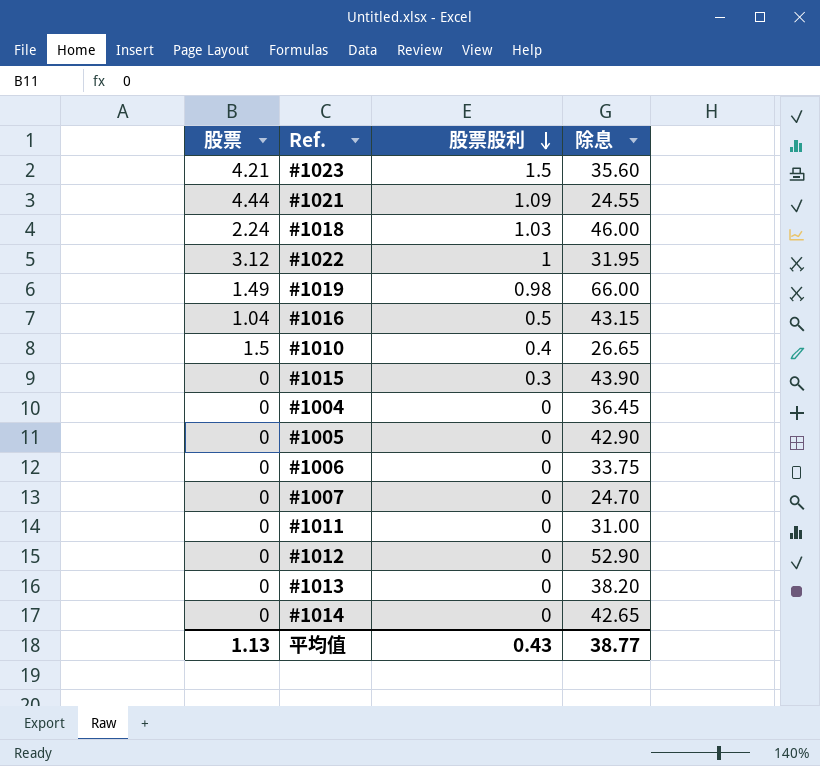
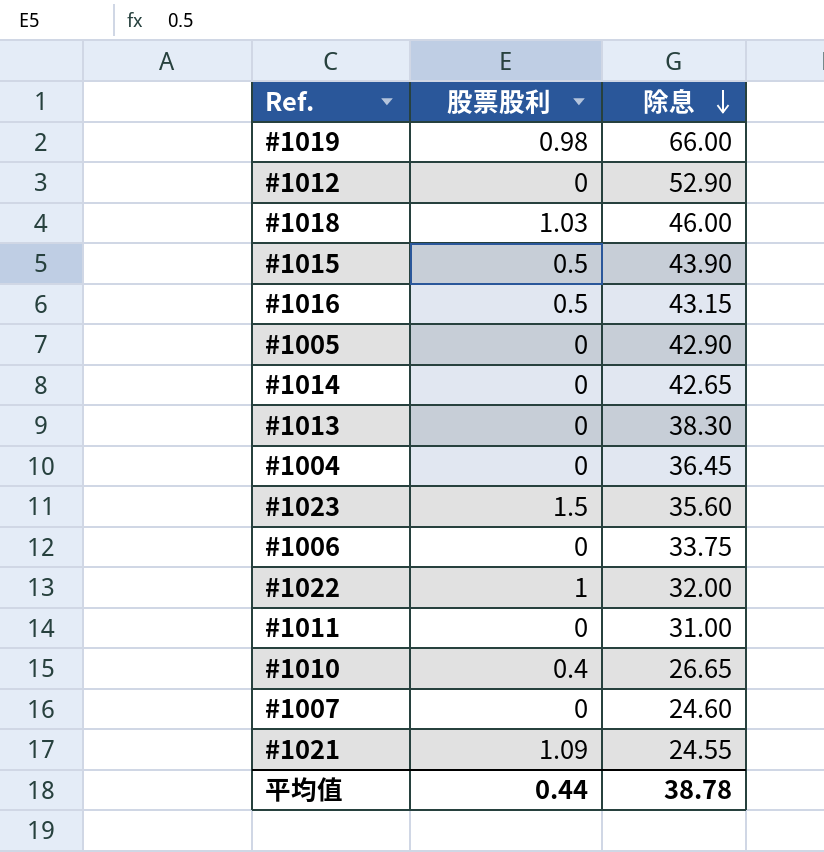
row order: 股票股利 descending -> 除息 descending
column 股票 | position: 1 -> none
#1015 | 股票股利: 0.3 -> 0.5
#1013 | 除息: 38.20 -> 38.30
#1022 | 除息: 31.95 -> 32.00
#1007 | 除息: 24.70 -> 24.60
平均值 | 股票股利: 0.43 -> 0.44
平均值 | 除息: 38.77 -> 38.78

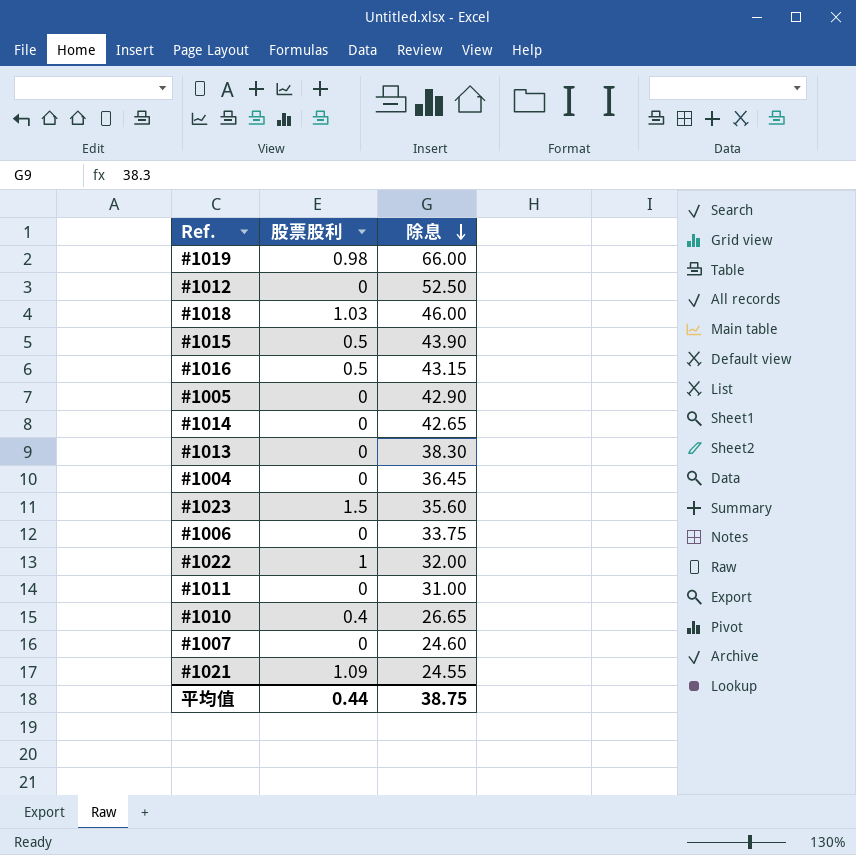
#1012 | 除息: 52.90 -> 52.50
平均值 | 除息: 38.78 -> 38.75

